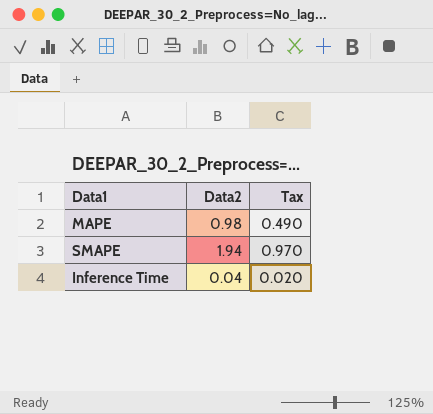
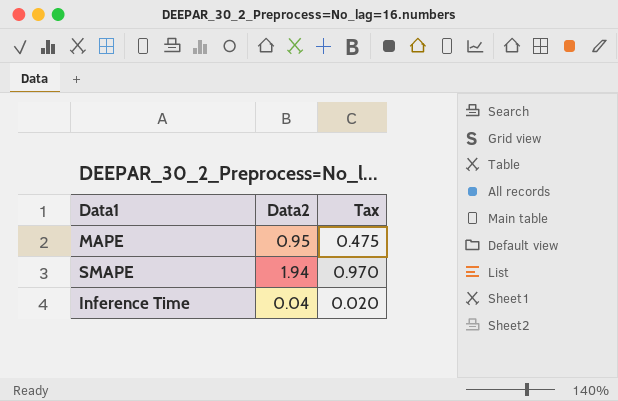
MAPE | Data2: 0.98 -> 0.95
MAPE | Tax: 0.490 -> 0.475

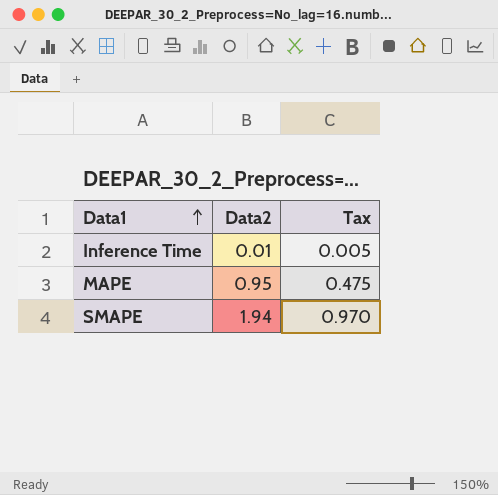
row order: none -> Data1 ascending
Inference Time | Data2: 0.04 -> 0.01
Inference Time | Tax: 0.020 -> 0.005

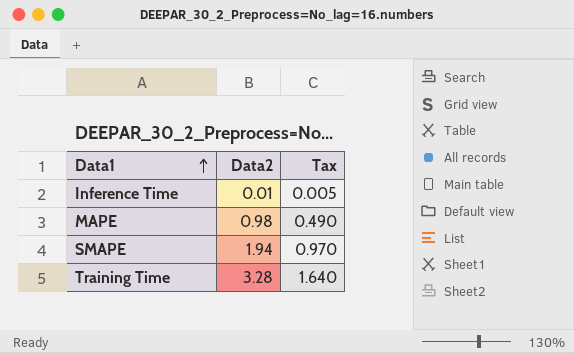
MAPE | Data2: 0.95 -> 0.98
MAPE | Tax: 0.475 -> 0.490
row Training Time: none -> 3.28 | 1.640

